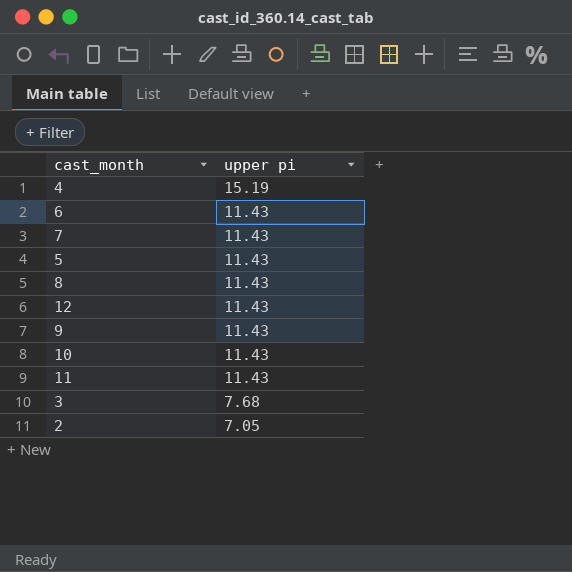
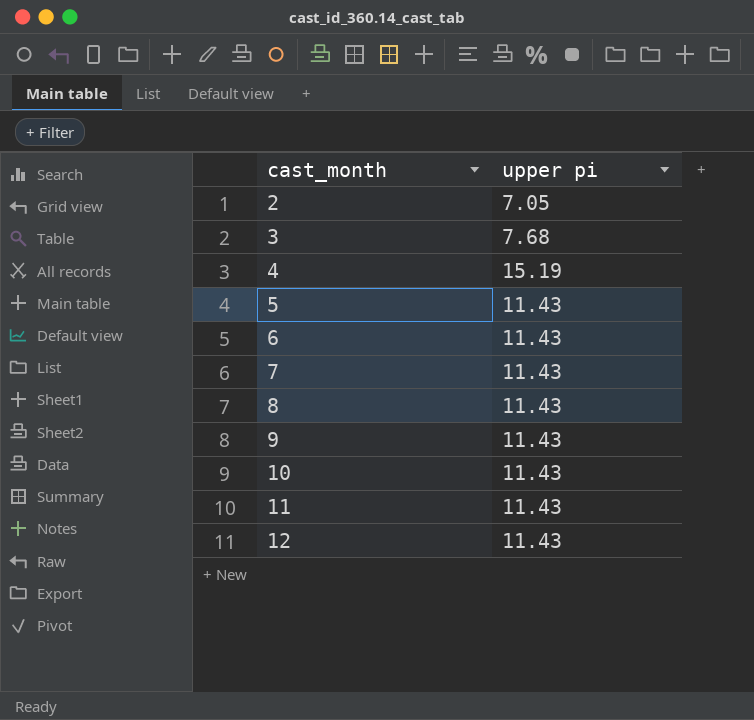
row order: upper pi descending -> cast_month ascending

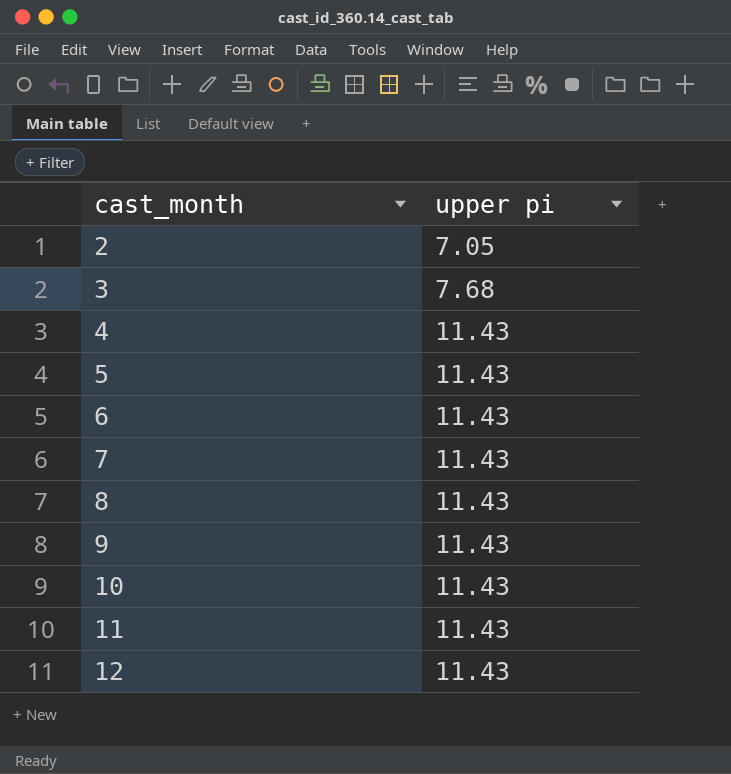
4 | upper pi: 15.19 -> 11.43

